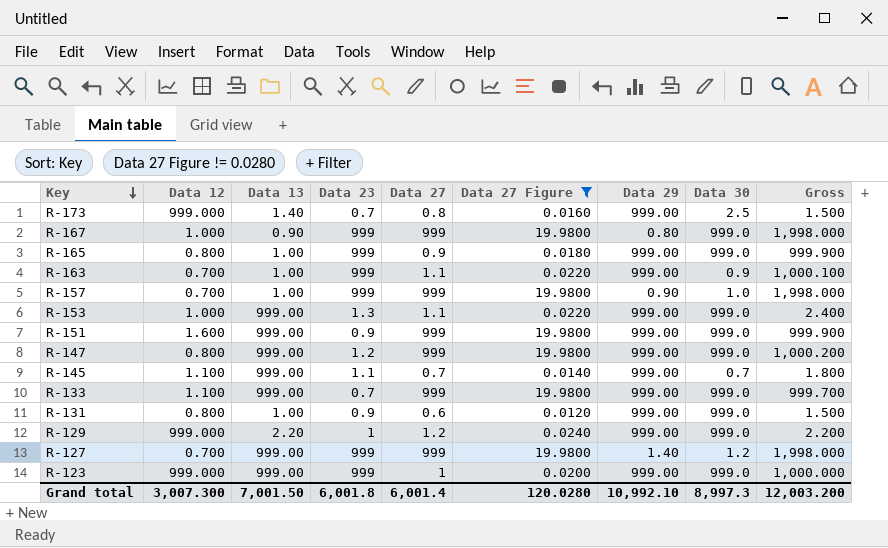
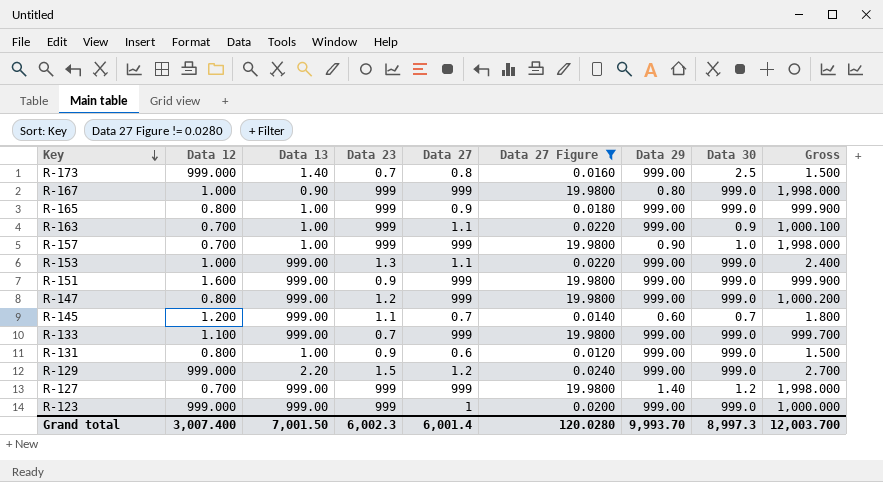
R-145 | Data 12: 1.100 -> 1.200
R-145 | Data 29: 999.00 -> 0.60
R-129 | Data 23: 1 -> 1.5
R-129 | Gross: 2.200 -> 2.700
Grand total | Data 12: 3,007.300 -> 3,007.400
Grand total | Data 23: 6,001.8 -> 6,002.3
Grand total | Data 29: 10,992.10 -> 9,993.70
Grand total | Gross: 12,003.200 -> 12,003.700

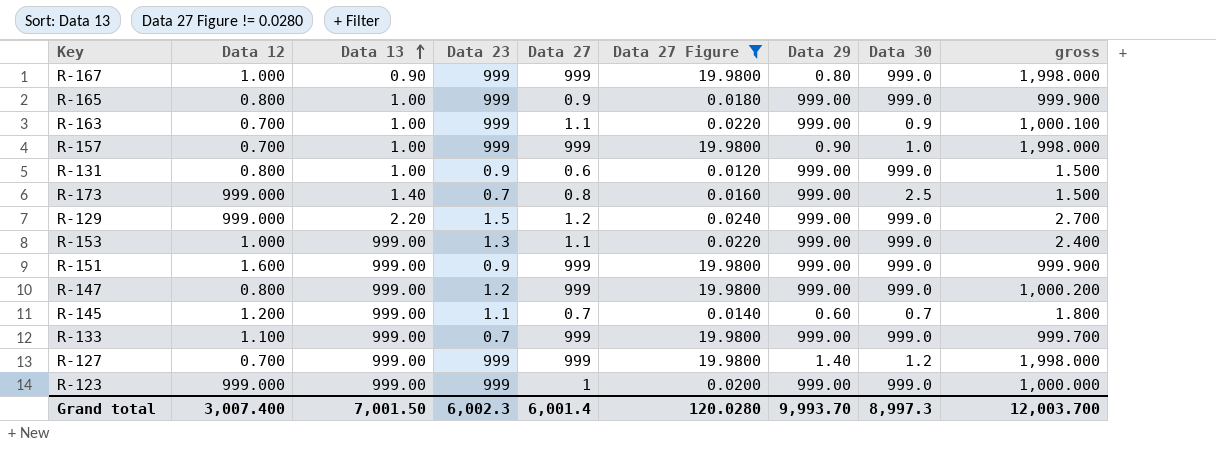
row order: Key descending -> Data 13 ascending
column name: Gross -> gross

